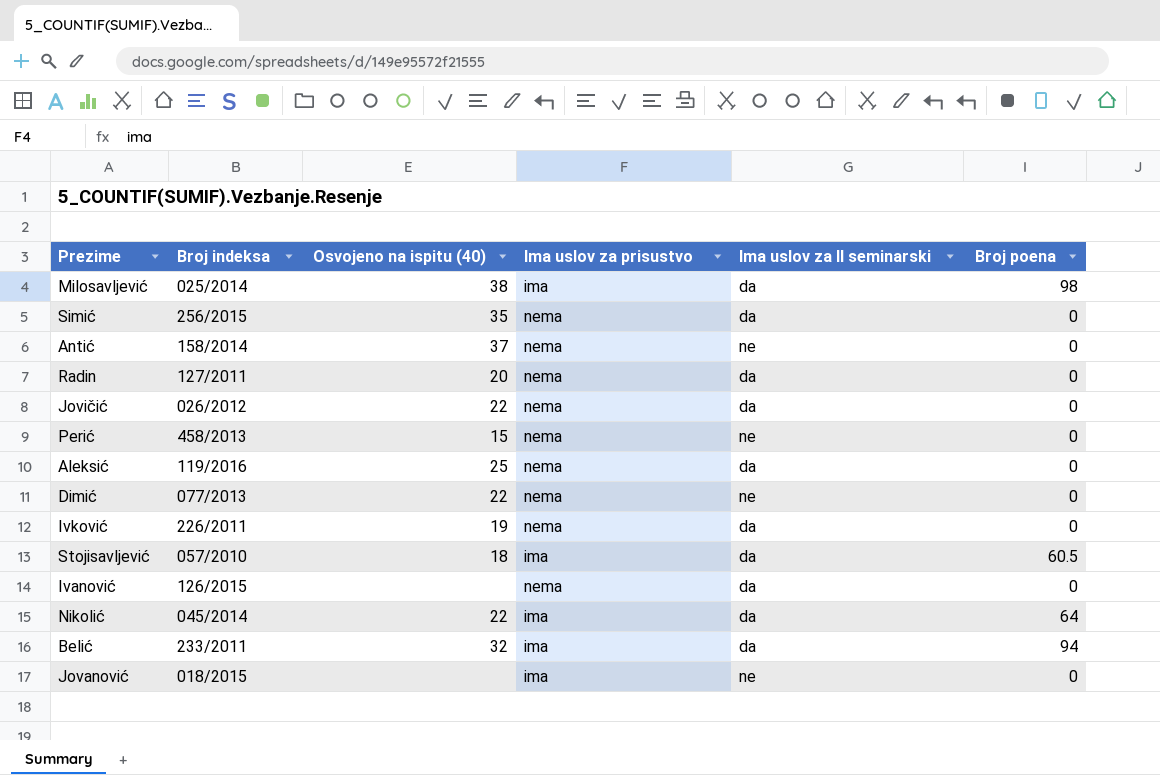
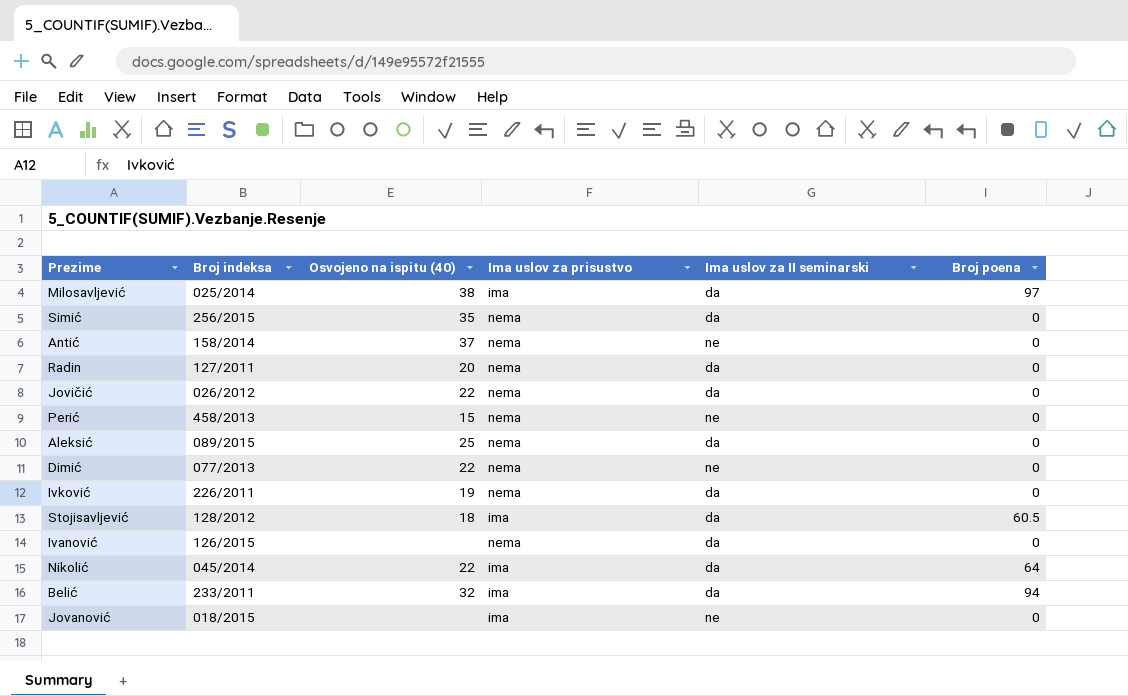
Milosavljević | Broj poena: 98 -> 97
Aleksić | Broj indeksa: 119/2016 -> 089/2015
Stojisavljević | Broj indeksa: 057/2010 -> 128/2012

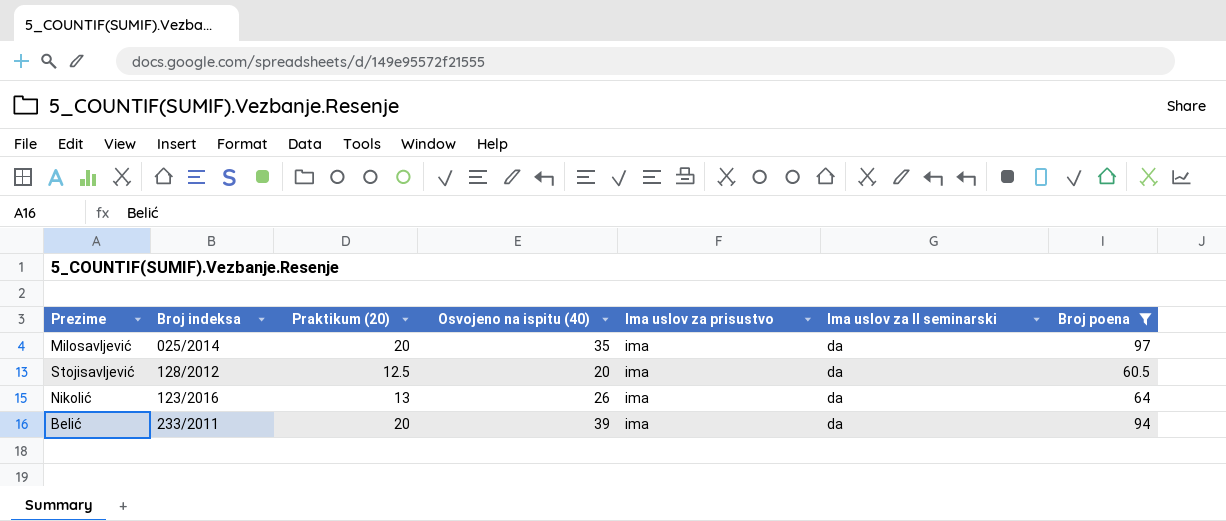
filter: none -> Broj poena != 0
column Praktikum (20) | position: none -> 3
Milosavljević | Osvojeno na ispitu (40): 38 -> 35
Stojisavljević | Osvojeno na ispitu (40): 18 -> 20
Nikolić | Broj indeksa: 045/2014 -> 123/2016
Nikolić | Osvojeno na ispitu (40): 22 -> 26
Belić | Osvojeno na ispitu (40): 32 -> 39

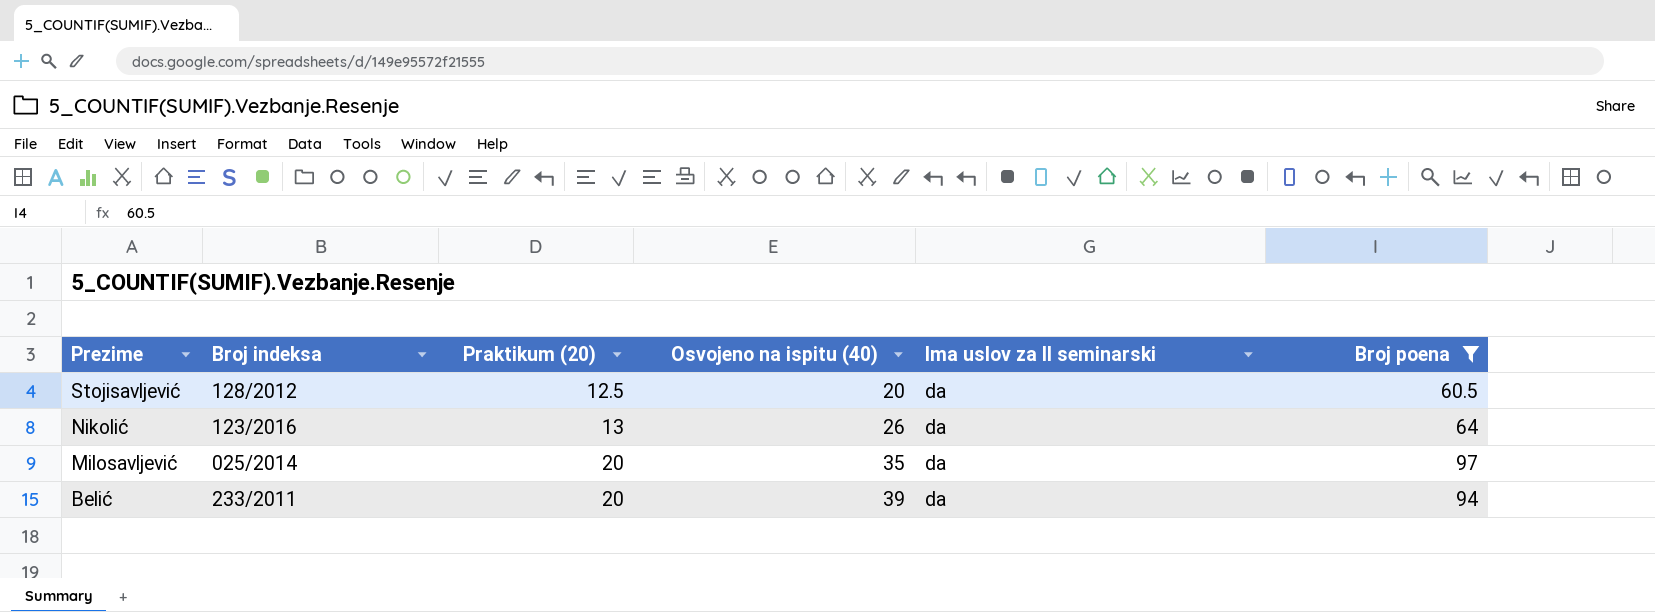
row order: none -> Prezime descending
column Ima uslov za prisustvo | position: 5 -> none

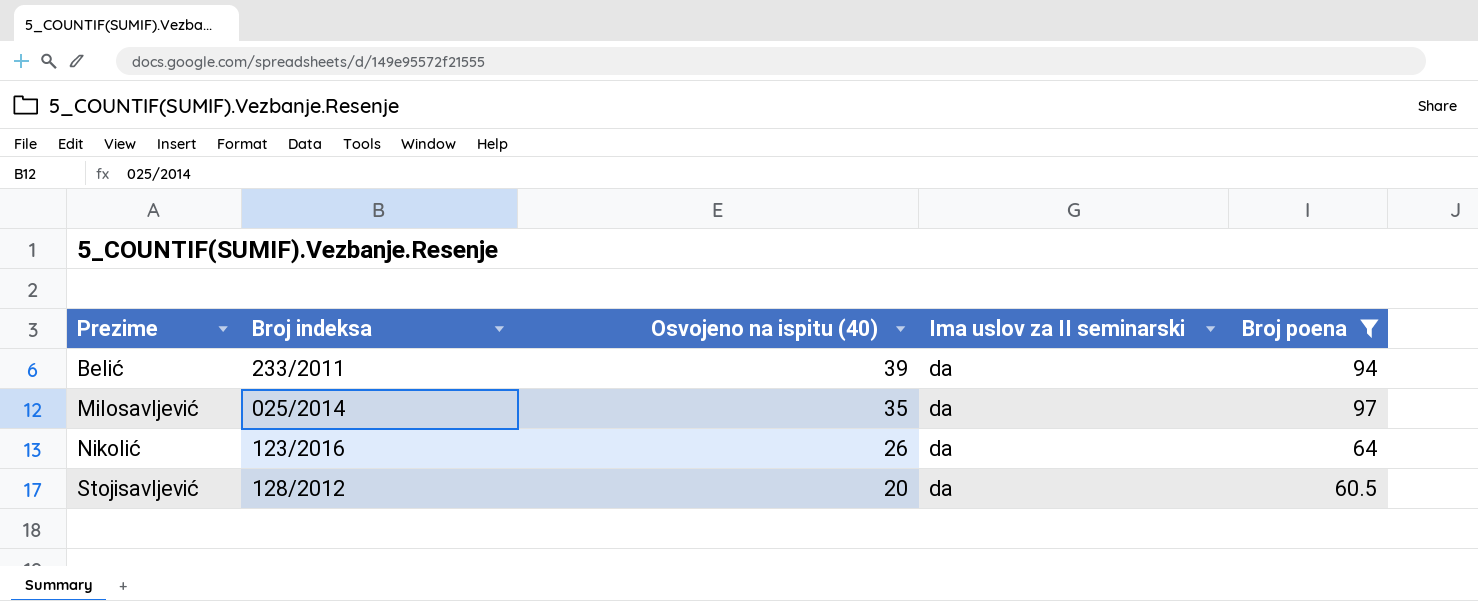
row order: Prezime descending -> Prezime ascending
column Praktikum (20) | position: 3 -> none

